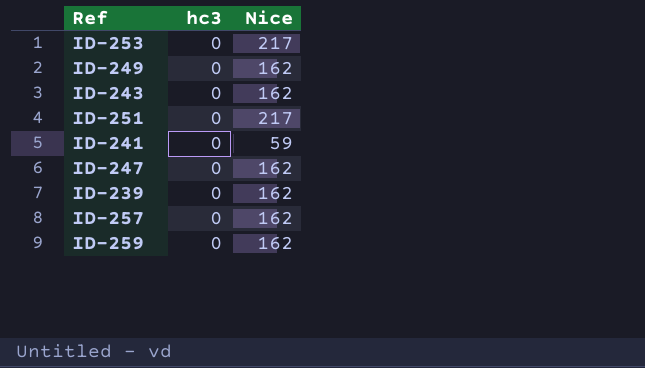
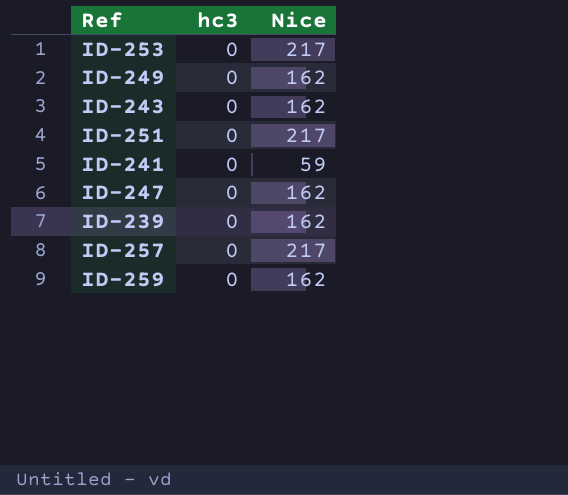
ID-257 | Nice: 162 -> 217

